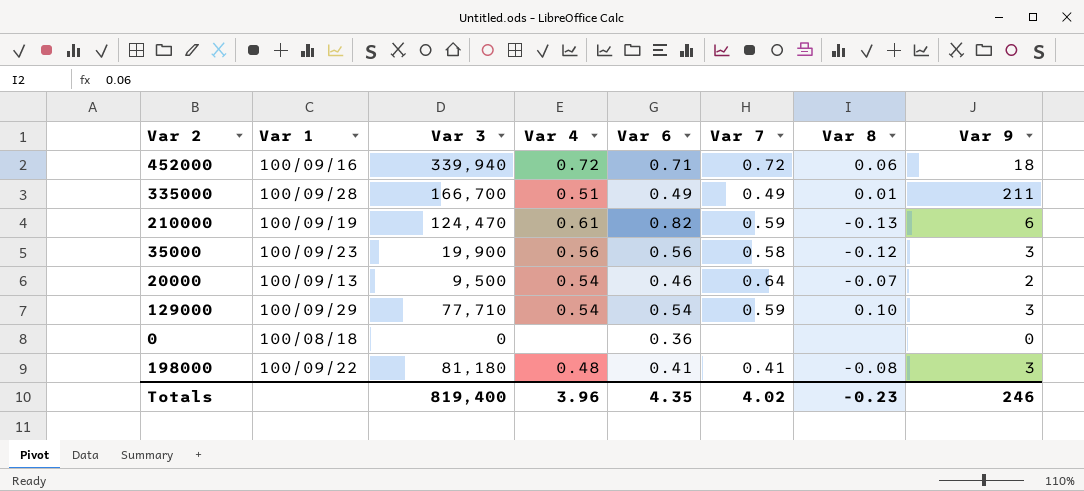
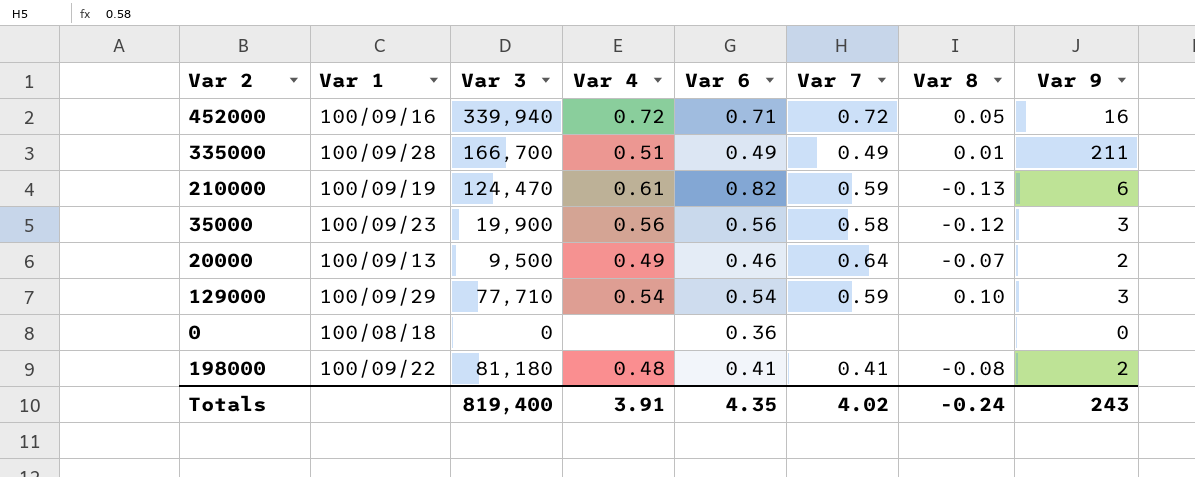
452000 | Var 8: 0.06 -> 0.05
452000 | Var 9: 18 -> 16
20000 | Var 4: 0.54 -> 0.49
198000 | Var 9: 3 -> 2
Totals | Var 4: 3.96 -> 3.91
Totals | Var 8: -0.23 -> -0.24
Totals | Var 9: 246 -> 243

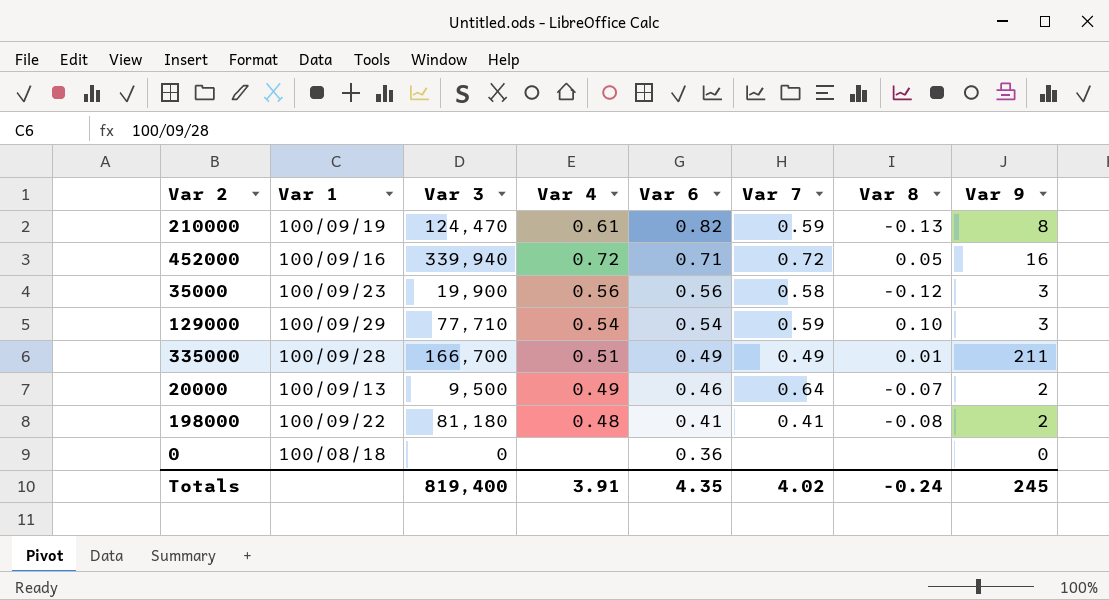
row order: none -> Var 6 descending
210000 | Var 9: 6 -> 8
Totals | Var 9: 243 -> 245

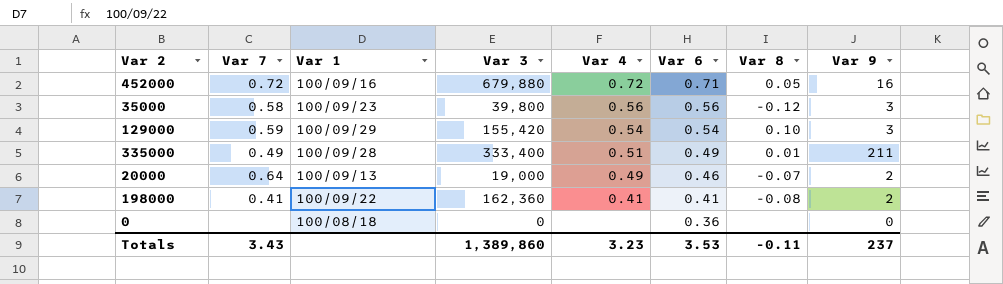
column Var 7 | position: 6 -> 2
row 210000: 100/09/19 | 124,470 | 0.61 | 0.82 | 0.59 | -0.13 | 8 -> none
452000 | Var 3: 339,940 -> 679,880
35000 | Var 3: 19,900 -> 39,800
129000 | Var 3: 77,710 -> 155,420
335000 | Var 3: 166,700 -> 333,400
20000 | Var 3: 9,500 -> 19,000
198000 | Var 3: 81,180 -> 162,360
198000 | Var 4: 0.48 -> 0.41
Totals | Var 7: 4.02 -> 3.43
Totals | Var 3: 819,400 -> 1,389,860
Totals | Var 4: 3.91 -> 3.23
Totals | Var 6: 4.35 -> 3.53
Totals | Var 8: -0.24 -> -0.11
Totals | Var 9: 245 -> 237

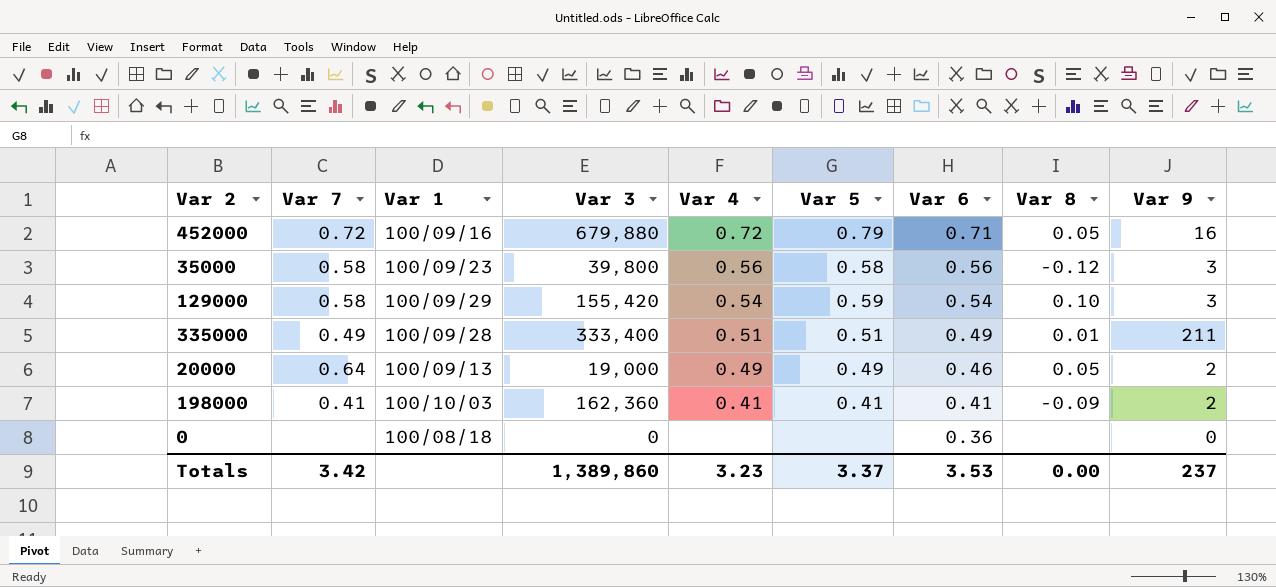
column Var 5 | position: none -> 6
129000 | Var 7: 0.59 -> 0.58
20000 | Var 8: -0.07 -> 0.05
198000 | Var 1: 100/09/22 -> 100/10/03
198000 | Var 8: -0.08 -> -0.09
Totals | Var 7: 3.43 -> 3.42
Totals | Var 8: -0.11 -> 0.00

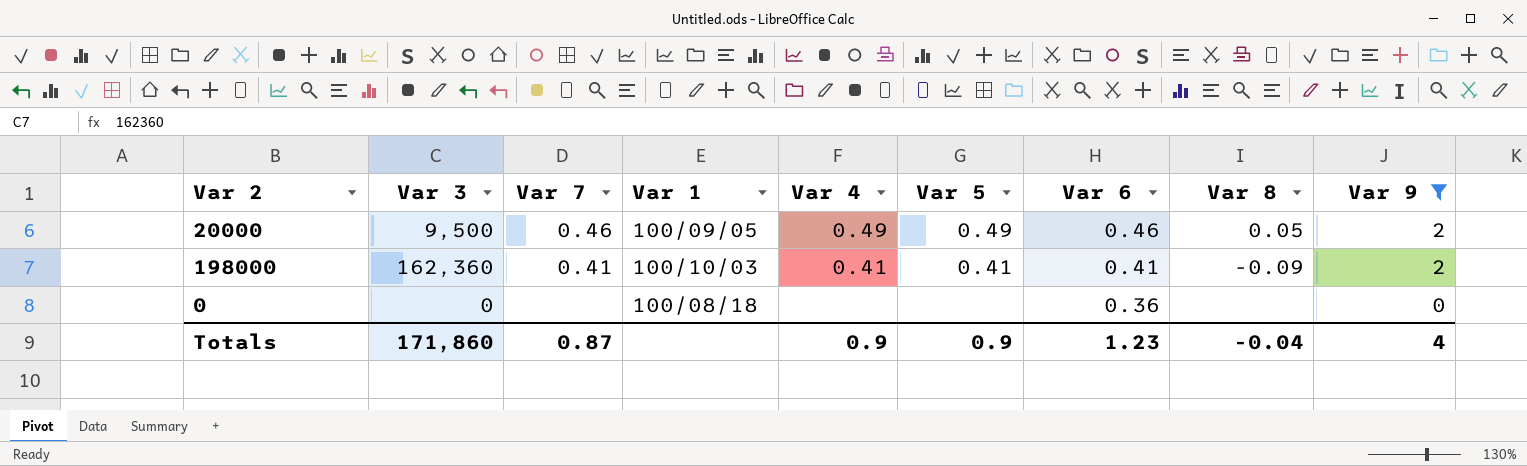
filter: none -> Var 9 <= 2
column Var 3 | position: 4 -> 2
20000 | Var 3: 19,000 -> 9,500
20000 | Var 7: 0.64 -> 0.46
20000 | Var 1: 100/09/13 -> 100/09/05
Totals | Var 3: 1,389,860 -> 171,860
Totals | Var 7: 3.42 -> 0.87
Totals | Var 4: 3.23 -> 0.9
Totals | Var 5: 3.37 -> 0.9
Totals | Var 6: 3.53 -> 1.23
Totals | Var 8: 0.00 -> -0.04
Totals | Var 9: 237 -> 4

